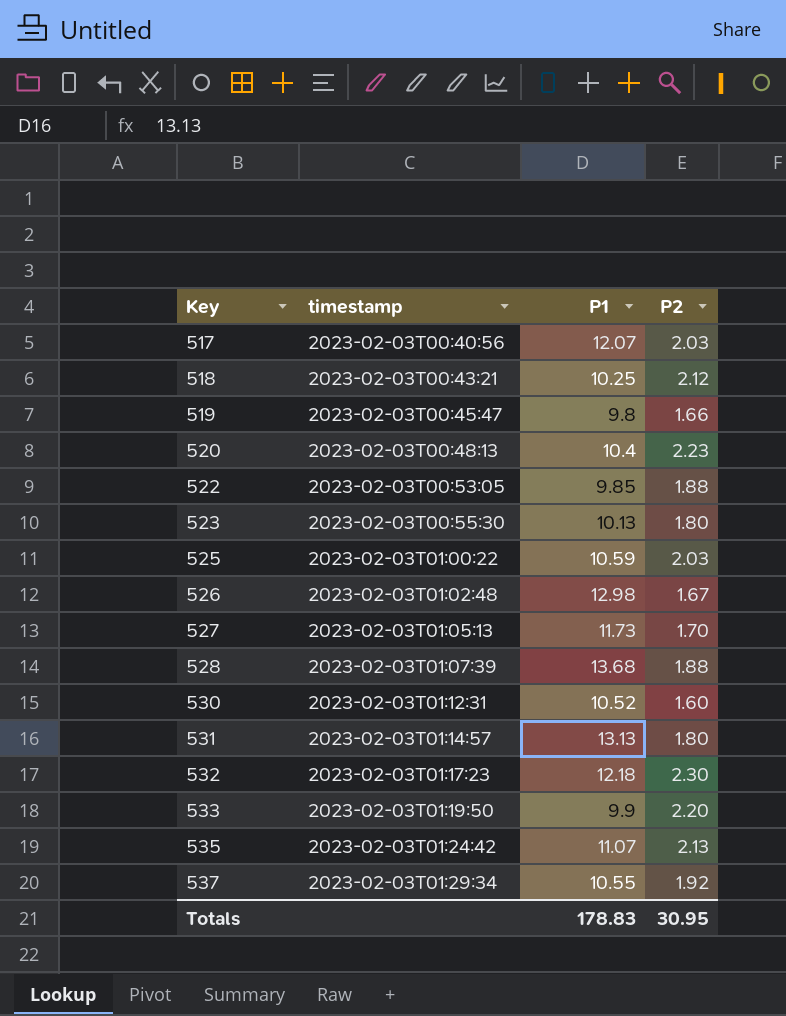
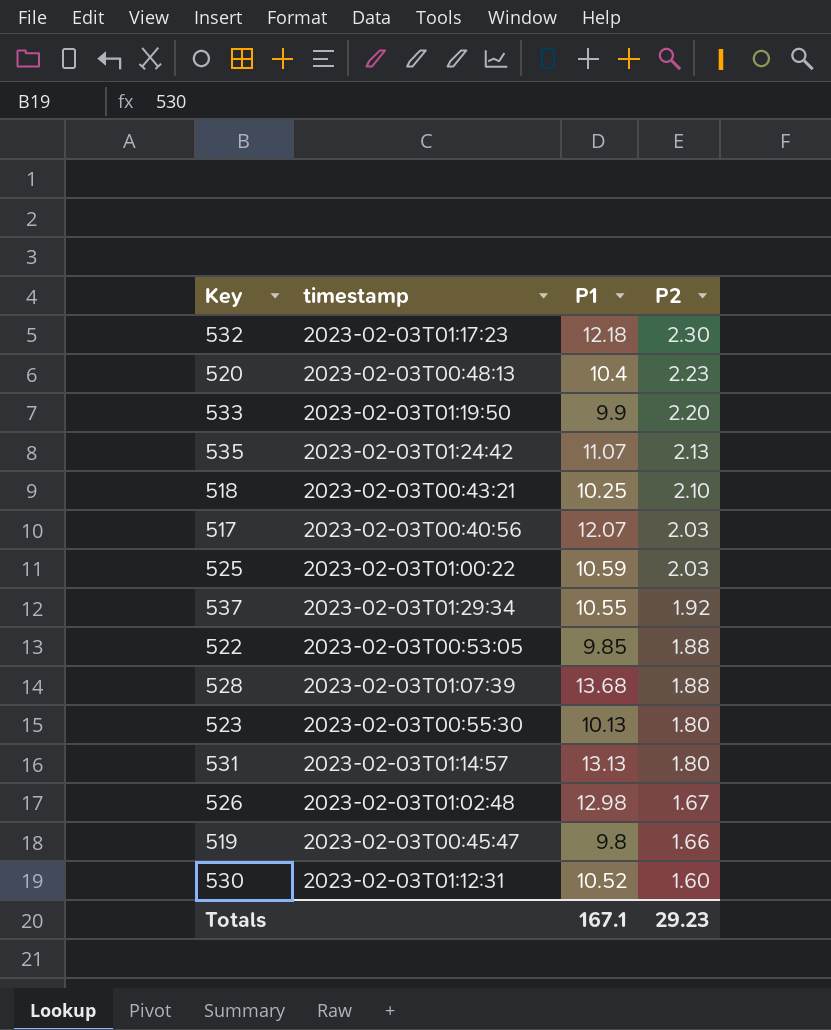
row order: Key ascending -> P2 descending
row 527: 2023-02-03T01:05:13 | 11.73 | 1.70 -> none
518 | P2: 2.12 -> 2.10
Totals | P1: 178.83 -> 167.1
Totals | P2: 30.95 -> 29.23

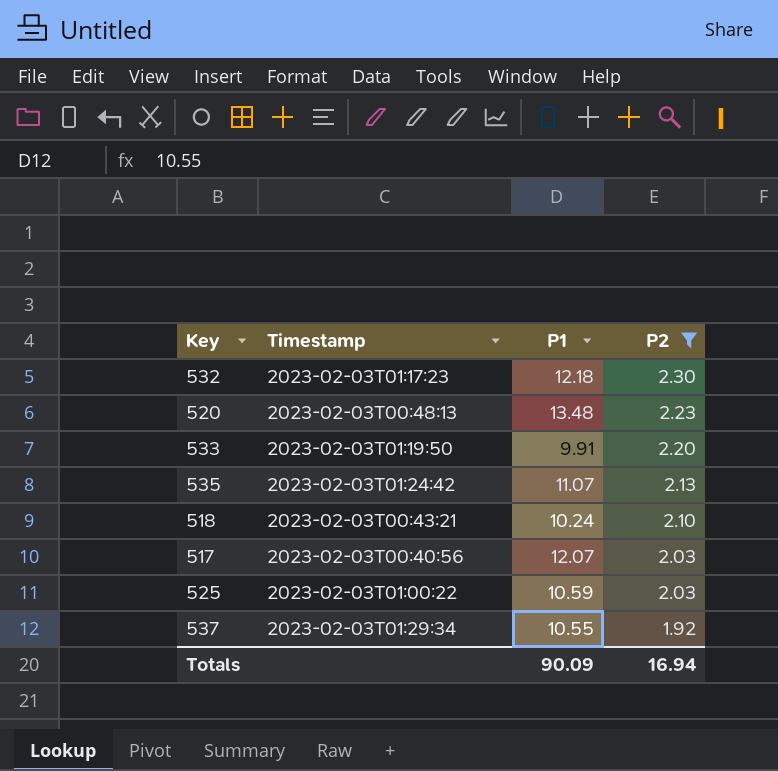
filter: none -> P2 >= 1.92
column name: timestamp -> Timestamp
520 | P1: 10.4 -> 13.48
533 | P1: 9.9 -> 9.91
518 | P1: 10.25 -> 10.24
Totals | P1: 167.1 -> 90.09
Totals | P2: 29.23 -> 16.94

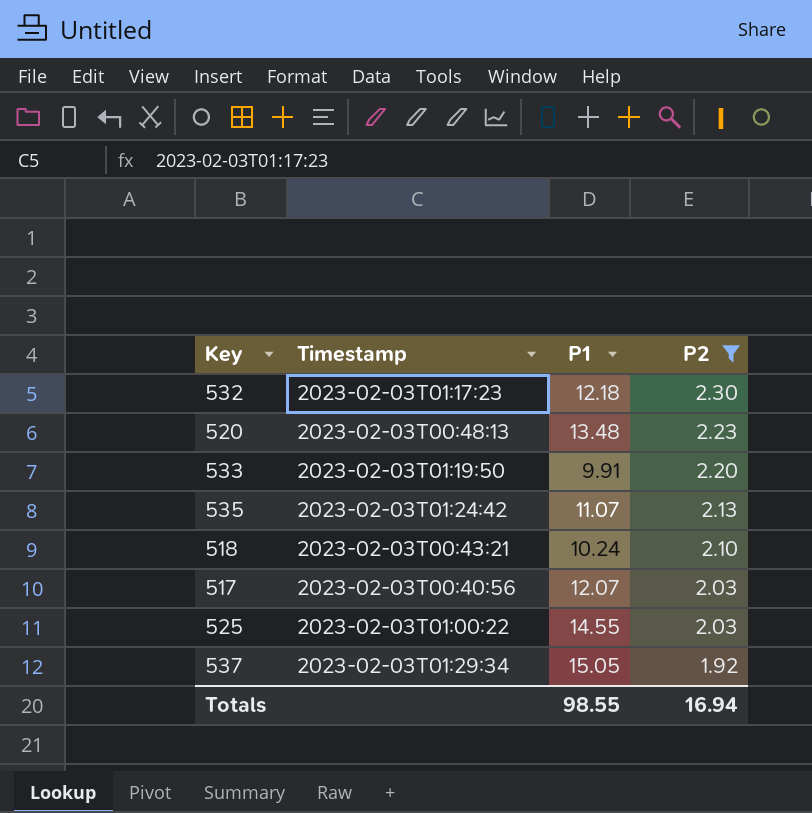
525 | P1: 10.59 -> 14.55
537 | P1: 10.55 -> 15.05
Totals | P1: 90.09 -> 98.55

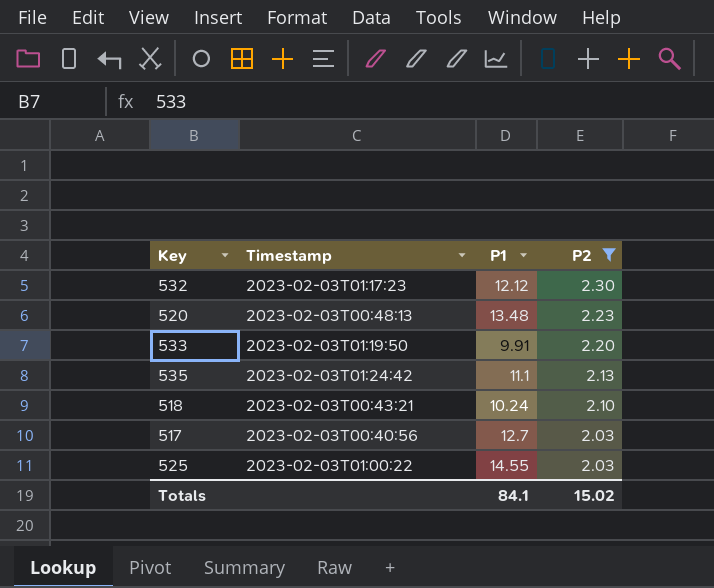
row 537: 2023-02-03T01:29:34 | 15.05 | 1.92 -> none
532 | P1: 12.18 -> 12.12
535 | P1: 11.07 -> 11.1
517 | P1: 12.07 -> 12.7
Totals | P1: 98.55 -> 84.1
Totals | P2: 16.94 -> 15.02

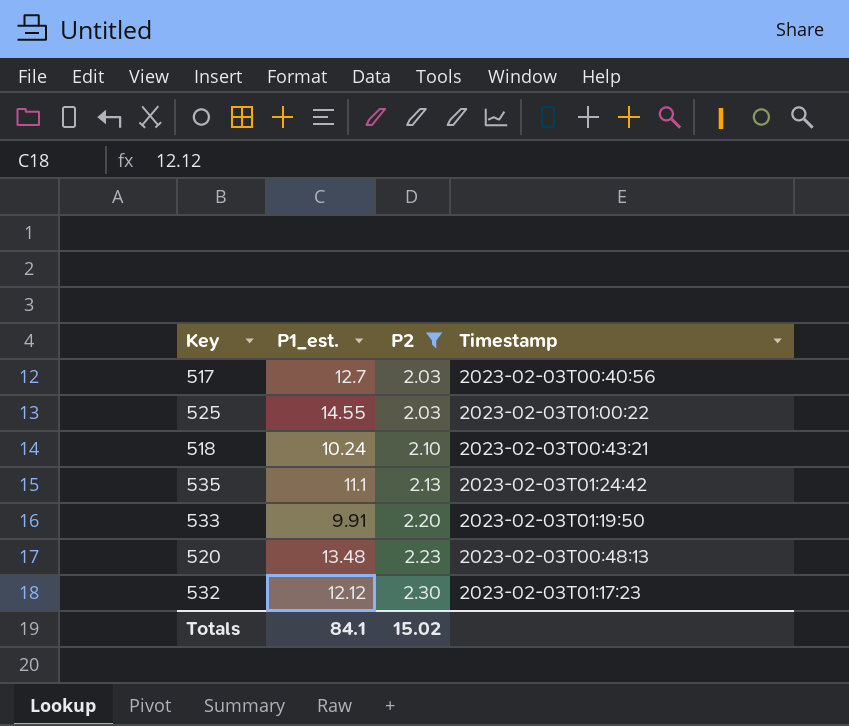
row order: P2 descending -> P2 ascending
column name: P1 -> P1_est.
column Timestamp | position: 2 -> 4

